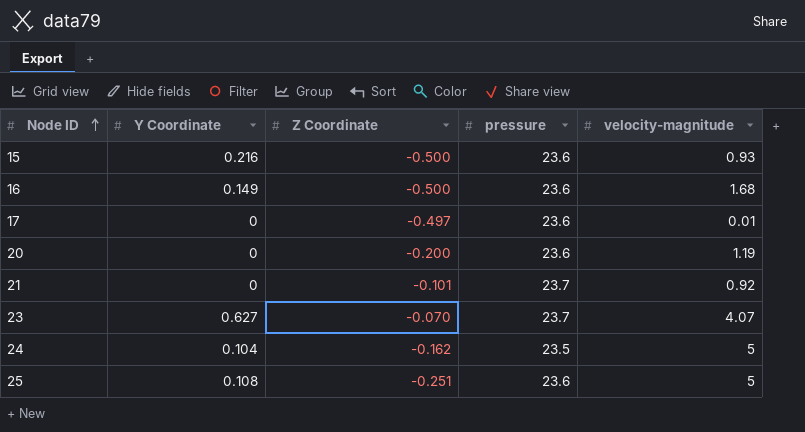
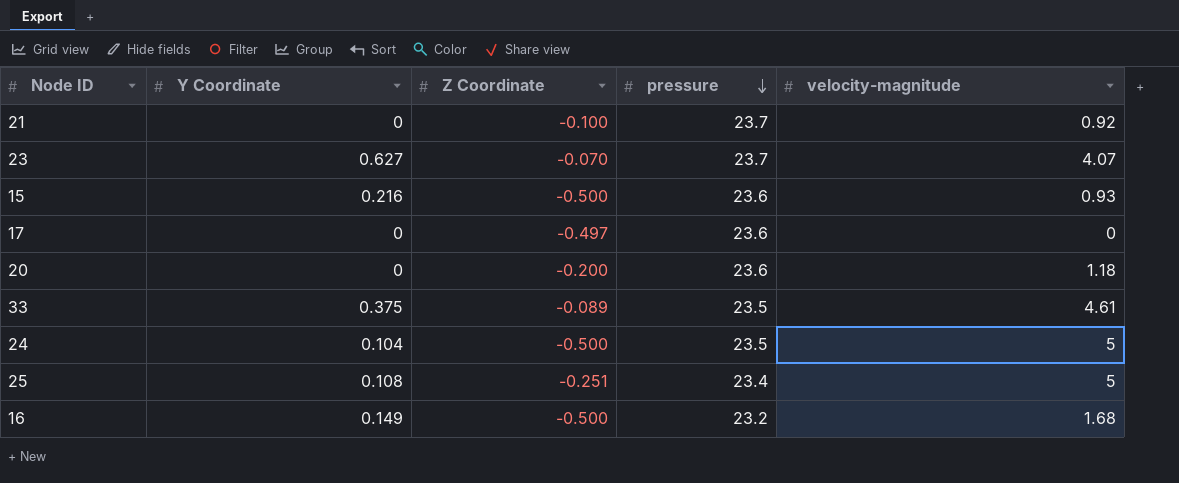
row order: Node ID ascending -> pressure descending
21 | Z Coordinate: -0.101 -> -0.100
17 | velocity-magnitude: 0.01 -> 0
20 | velocity-magnitude: 1.19 -> 1.18
row 33: none -> 0.375 | -0.089 | 23.5 | 4.61
24 | Z Coordinate: -0.162 -> -0.500
25 | pressure: 23.6 -> 23.4
16 | pressure: 23.6 -> 23.2

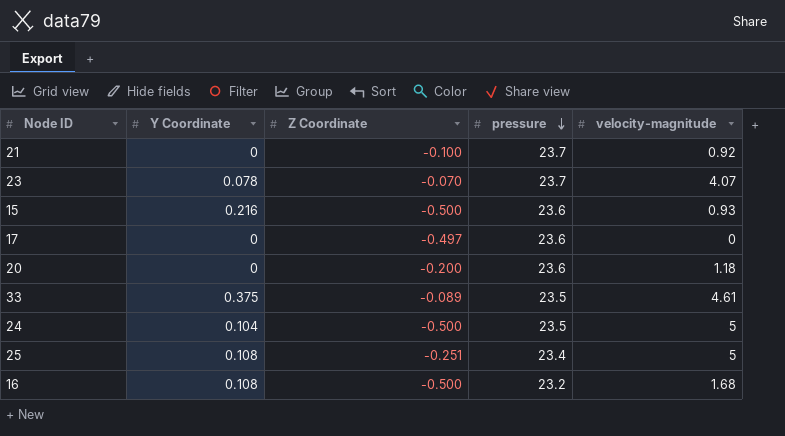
23 | Y Coordinate: 0.627 -> 0.078
16 | Y Coordinate: 0.149 -> 0.108

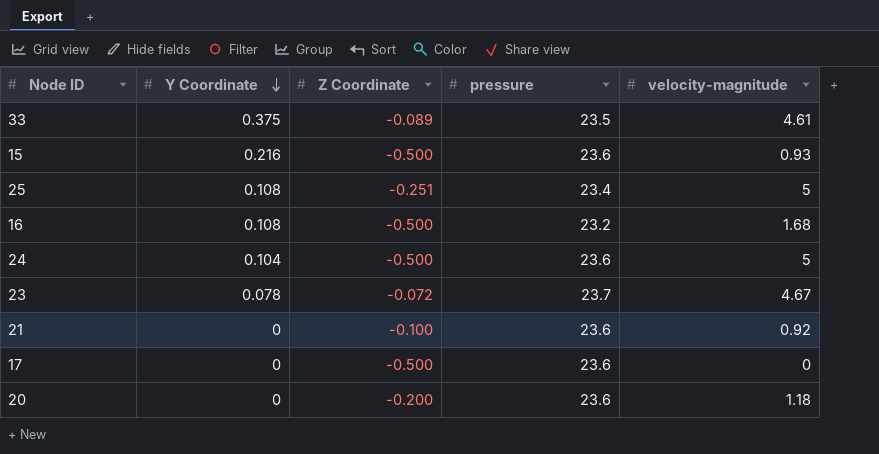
row order: pressure descending -> Y Coordinate descending
24 | pressure: 23.5 -> 23.6
23 | Z Coordinate: -0.070 -> -0.072
23 | velocity-magnitude: 4.07 -> 4.67
21 | pressure: 23.7 -> 23.6
17 | Z Coordinate: -0.497 -> -0.500

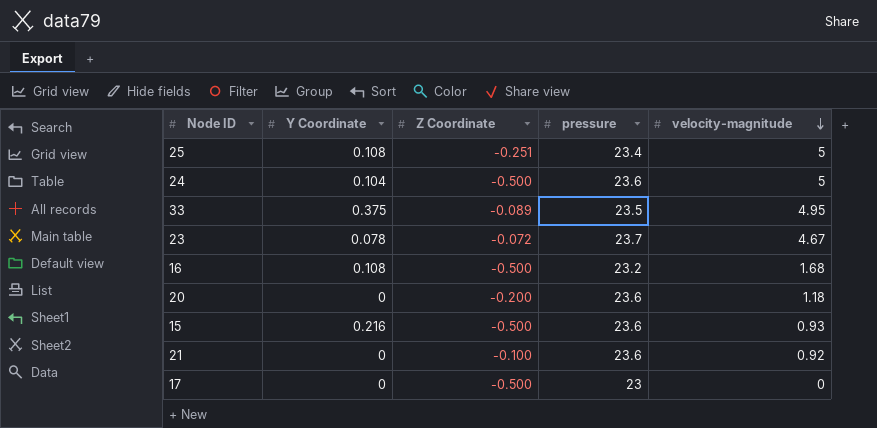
row order: Y Coordinate descending -> velocity-magnitude descending
33 | velocity-magnitude: 4.61 -> 4.95
17 | pressure: 23.6 -> 23

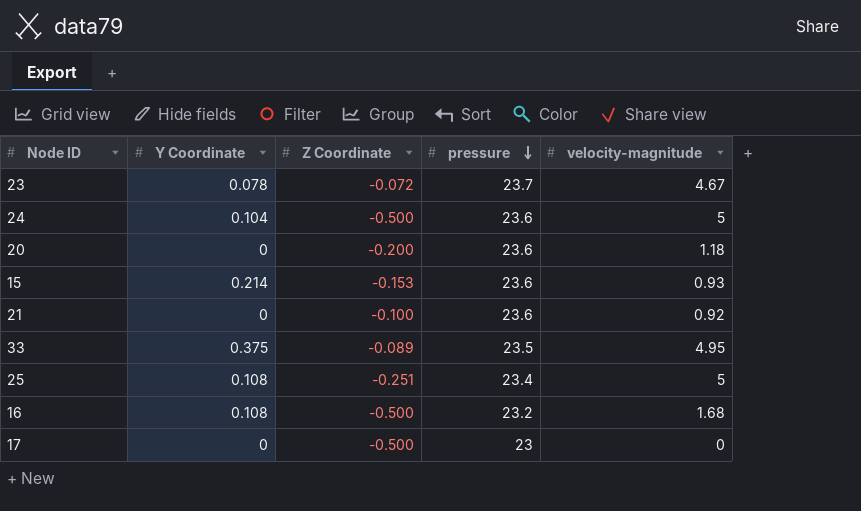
row order: velocity-magnitude descending -> pressure descending
15 | Y Coordinate: 0.216 -> 0.214
15 | Z Coordinate: -0.500 -> -0.153

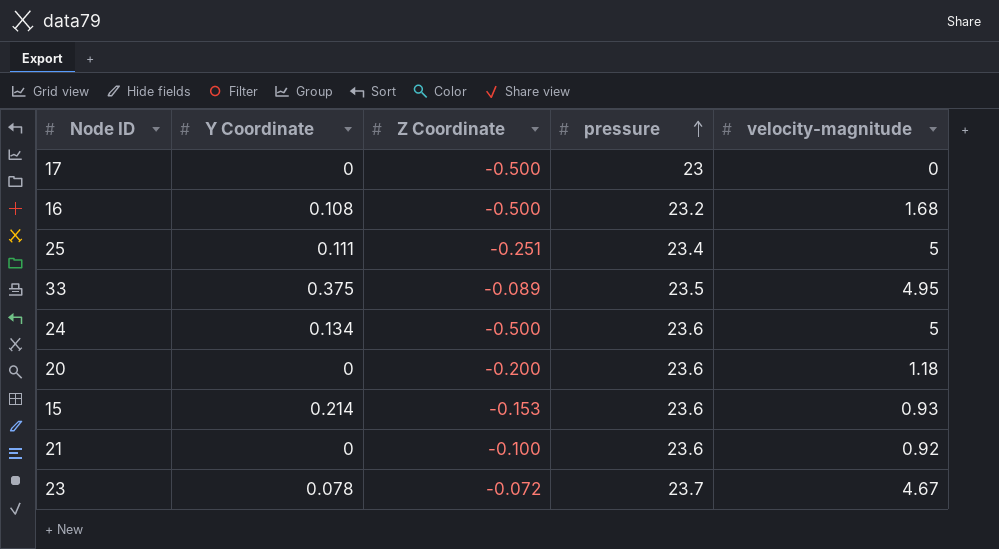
row order: pressure descending -> pressure ascending
25 | Y Coordinate: 0.108 -> 0.111
24 | Y Coordinate: 0.104 -> 0.134

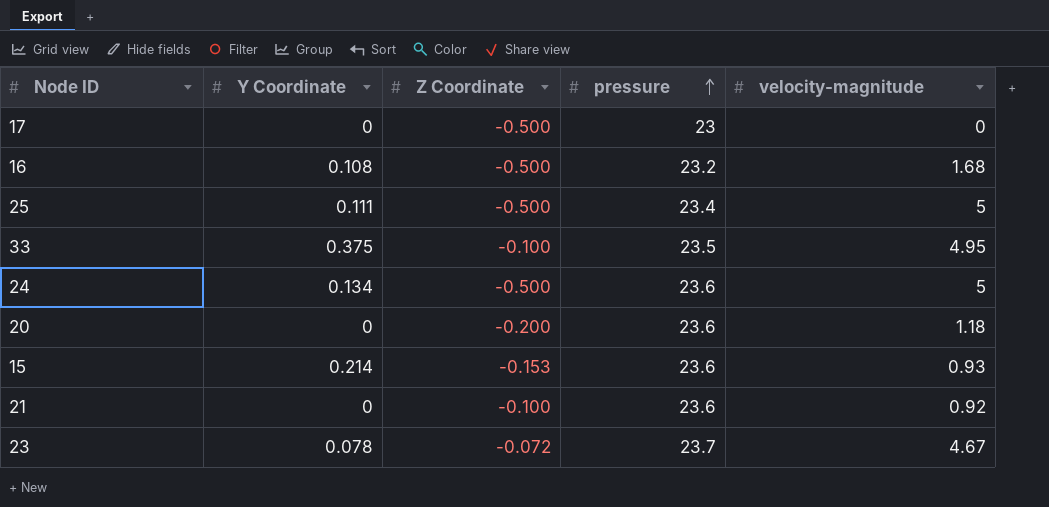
25 | Z Coordinate: -0.251 -> -0.500
33 | Z Coordinate: -0.089 -> -0.100

